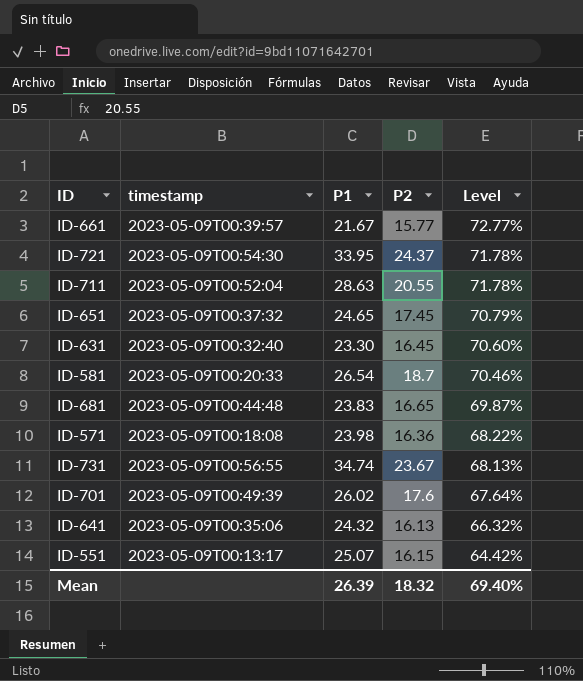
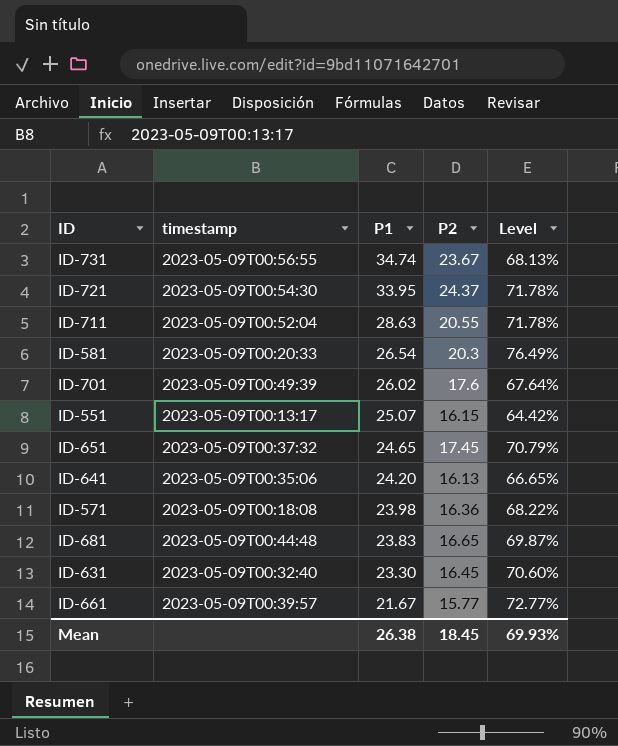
row order: Level descending -> P1 descending
ID-581 | P2: 18.7 -> 20.3
ID-581 | Level: 70.46% -> 76.49%
ID-641 | P1: 24.32 -> 24.20
ID-641 | Level: 66.32% -> 66.65%
Mean | P1: 26.39 -> 26.38
Mean | P2: 18.32 -> 18.45
Mean | Level: 69.40% -> 69.93%

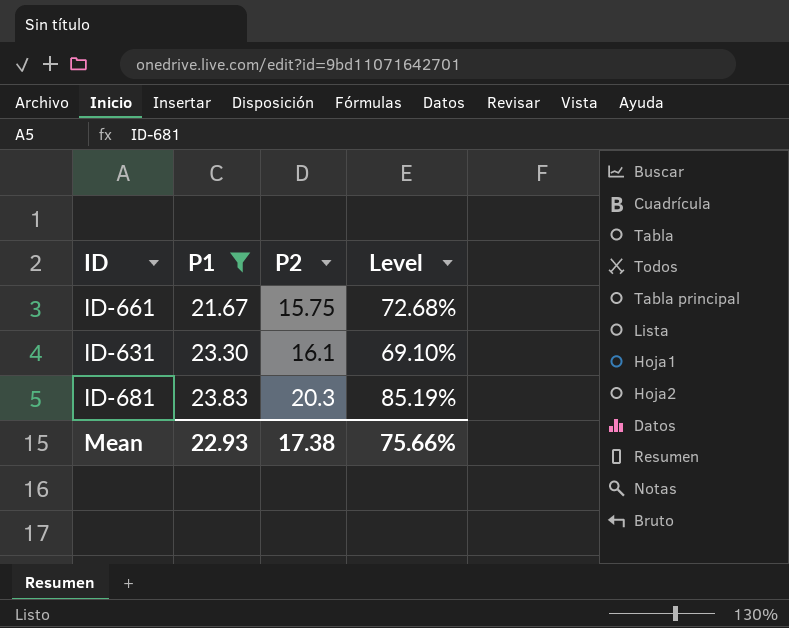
filter: none -> P1 <= 23.83
row order: P1 descending -> P1 ascending
column timestamp | position: 2 -> none
ID-661 | P2: 15.77 -> 15.75
ID-661 | Level: 72.77% -> 72.68%
ID-631 | P2: 16.45 -> 16.1
ID-631 | Level: 70.60% -> 69.10%
ID-681 | P2: 16.65 -> 20.3
ID-681 | Level: 69.87% -> 85.19%
Mean | P1: 26.38 -> 22.93
Mean | P2: 18.45 -> 17.38
Mean | Level: 69.93% -> 75.66%

